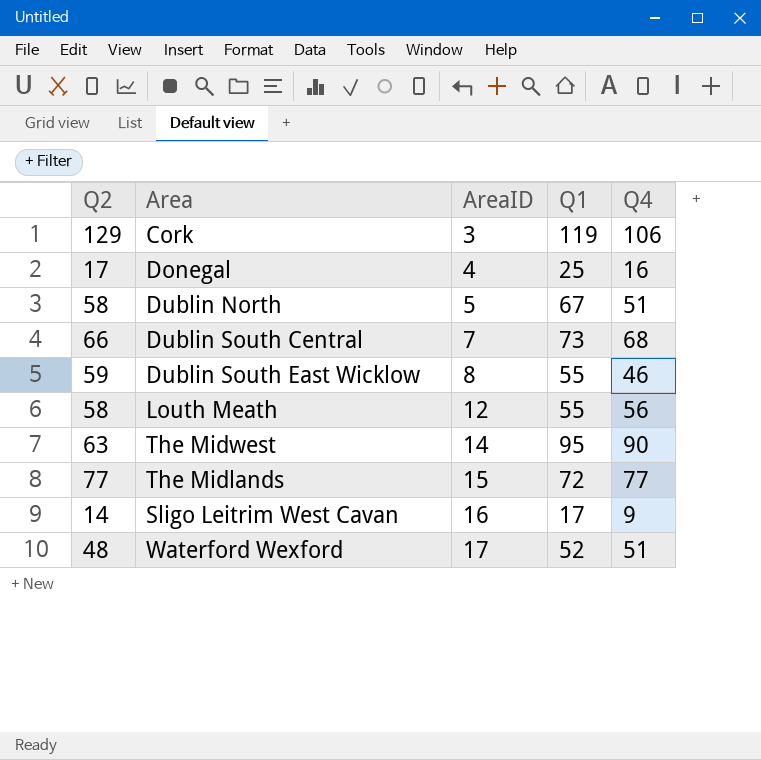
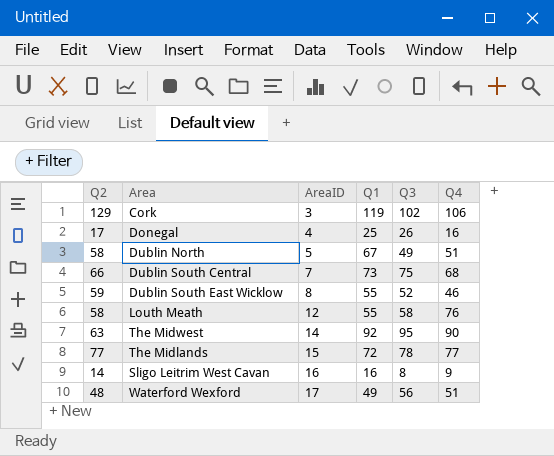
column Q3 | position: none -> 5
Louth Meath | Q4: 56 -> 76
The Midwest | Q1: 95 -> 92
Sligo Leitrim West Cavan | Q1: 17 -> 16
Waterford Wexford | Q1: 52 -> 49

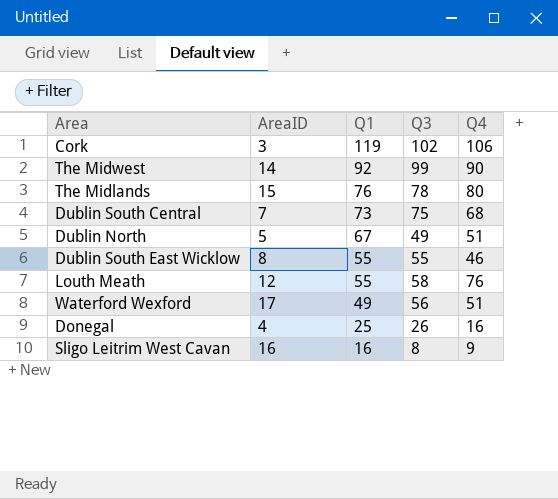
row order: AreaID ascending -> Q1 descending
column Q2 | position: 1 -> none
The Midwest | Q3: 95 -> 99
The Midlands | Q1: 72 -> 76
The Midlands | Q4: 77 -> 80
Dublin South East Wicklow | Q3: 52 -> 55

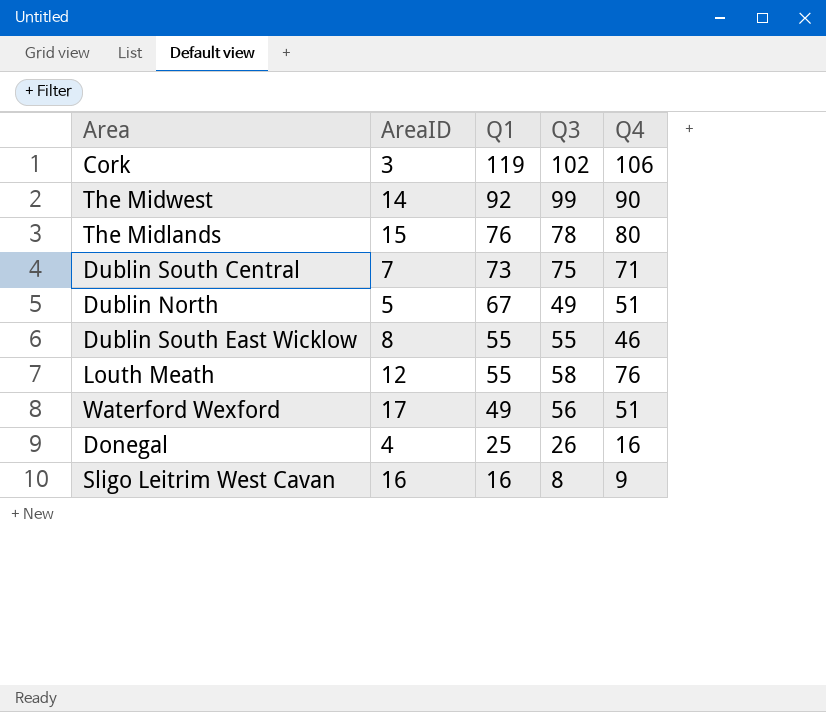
Dublin South Central | Q4: 68 -> 71

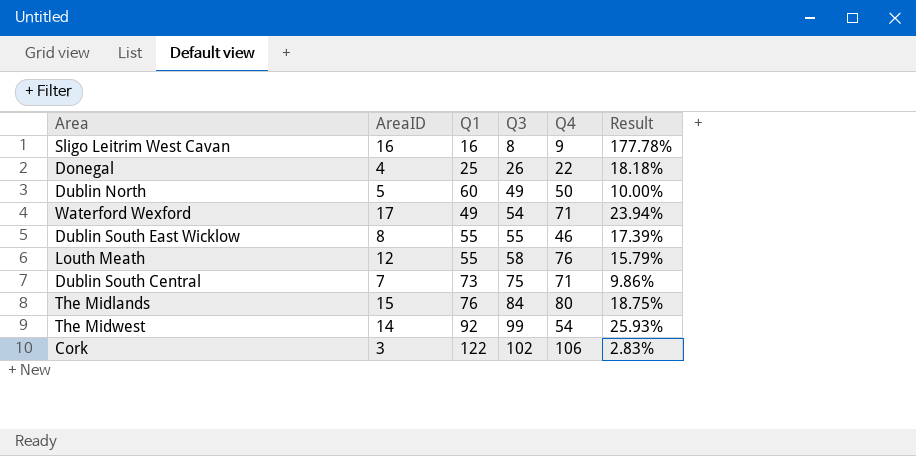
row order: Q1 descending -> Q3 ascending
column Result | formula: none -> [AreaID] / [Q4]
Donegal | Q4: 16 -> 22
Dublin North | Q1: 67 -> 60
Dublin North | Q4: 51 -> 50
Waterford Wexford | Q3: 56 -> 54
Waterford Wexford | Q4: 51 -> 71
The Midlands | Q3: 78 -> 84
The Midwest | Q4: 90 -> 54
Cork | Q1: 119 -> 122

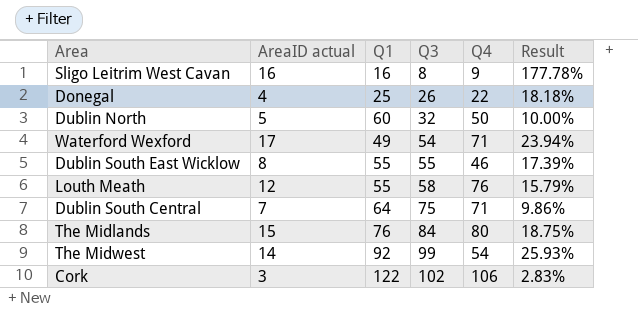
column name: AreaID -> AreaID actual
Dublin North | Q3: 49 -> 32
Dublin South Central | Q1: 73 -> 64

